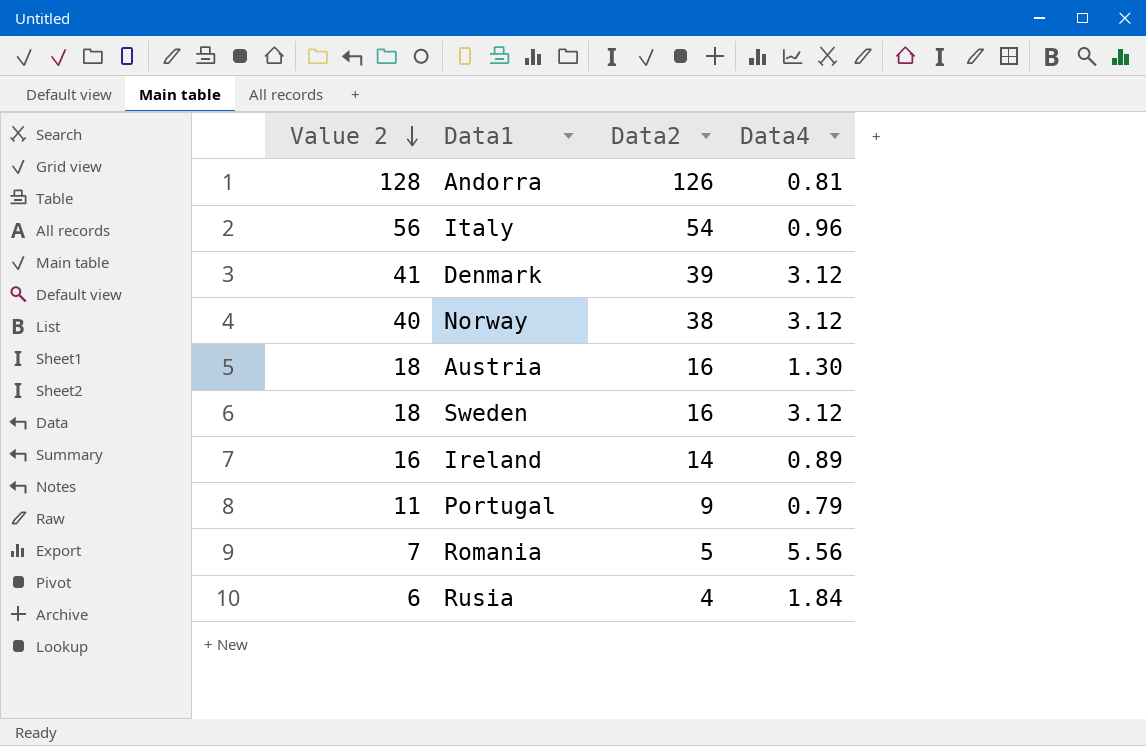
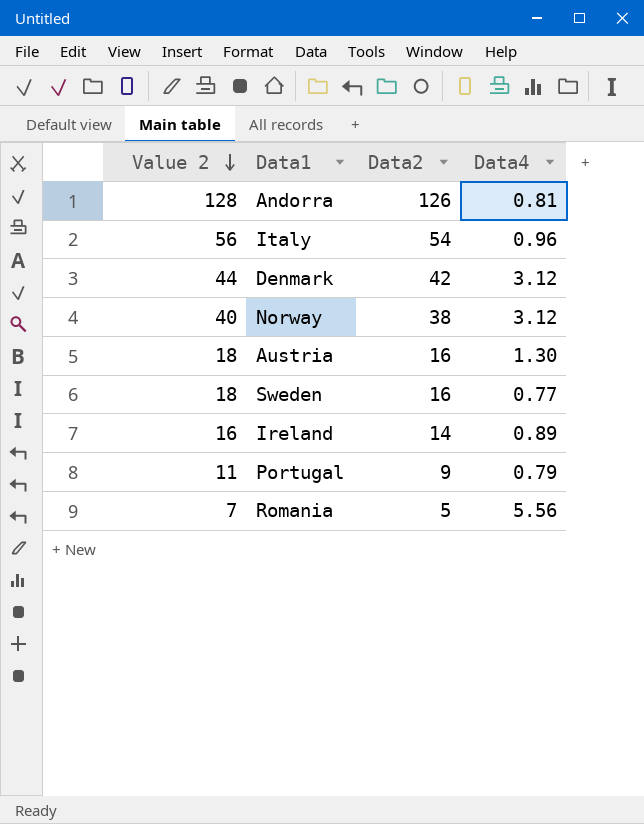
row Rusia: 6 | 4 | 1.84 -> none
Denmark | Value 2: 41 -> 44
Denmark | Data2: 39 -> 42
Sweden | Data4: 3.12 -> 0.77

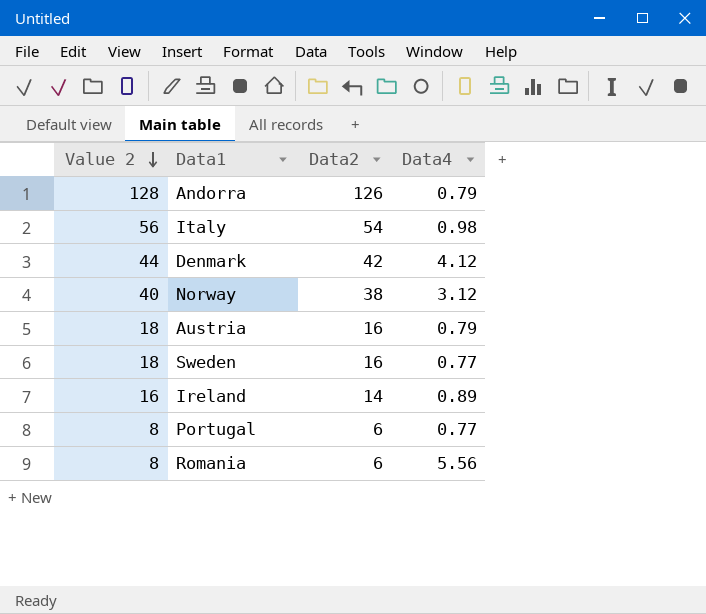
Andorra | Data4: 0.81 -> 0.79
Italy | Data4: 0.96 -> 0.98
Denmark | Data4: 3.12 -> 4.12
Austria | Data4: 1.30 -> 0.79
Portugal | Value 2: 11 -> 8
Portugal | Data2: 9 -> 6
Portugal | Data4: 0.79 -> 0.77
Romania | Value 2: 7 -> 8
Romania | Data2: 5 -> 6

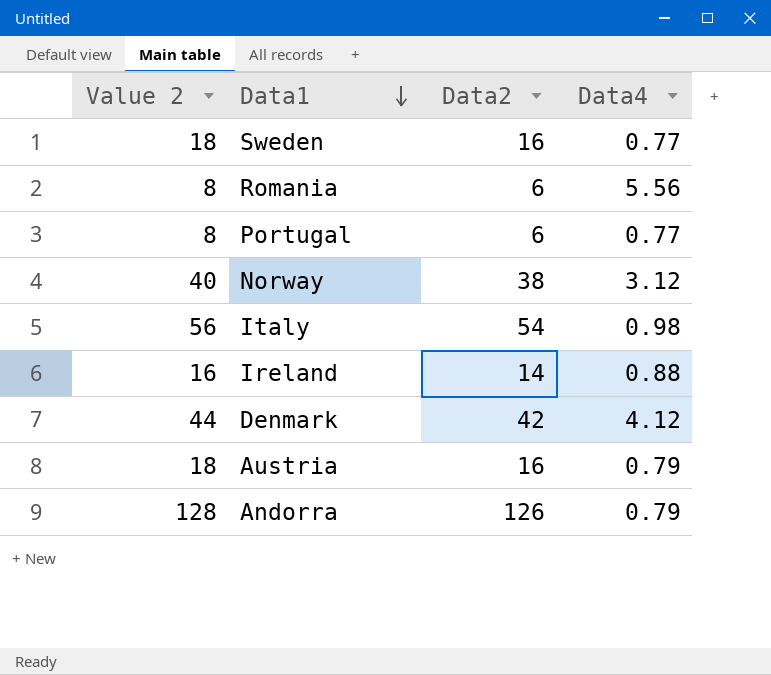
row order: Value 2 descending -> Data1 descending
Ireland | Data4: 0.89 -> 0.88

